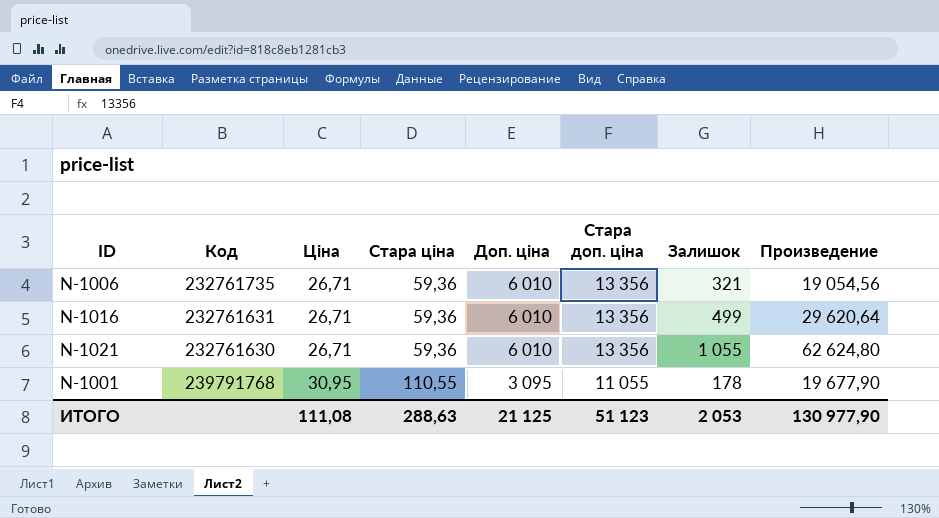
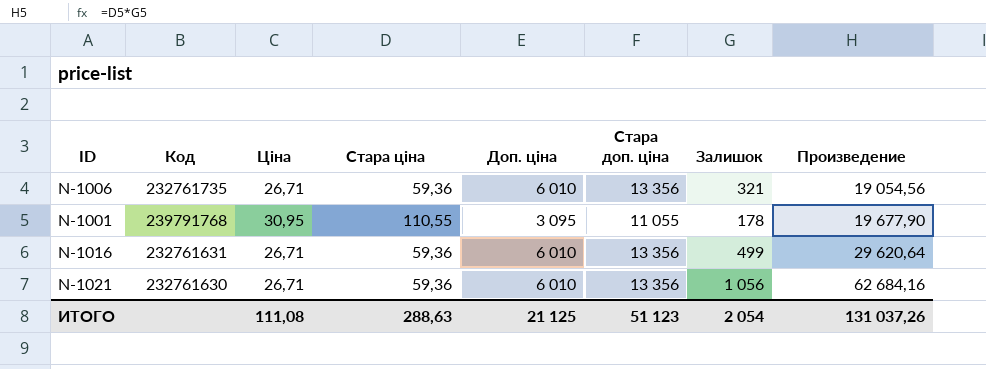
row order: Ціна ascending -> Произведение ascending
N-1021 | Залишок: 1 055 -> 1 056
N-1021 | Произведение: 62 624,80 -> 62 684,16
ИТОГО | Залишок: 2 053 -> 2 054
ИТОГО | Произведение: 130 977,90 -> 131 037,26

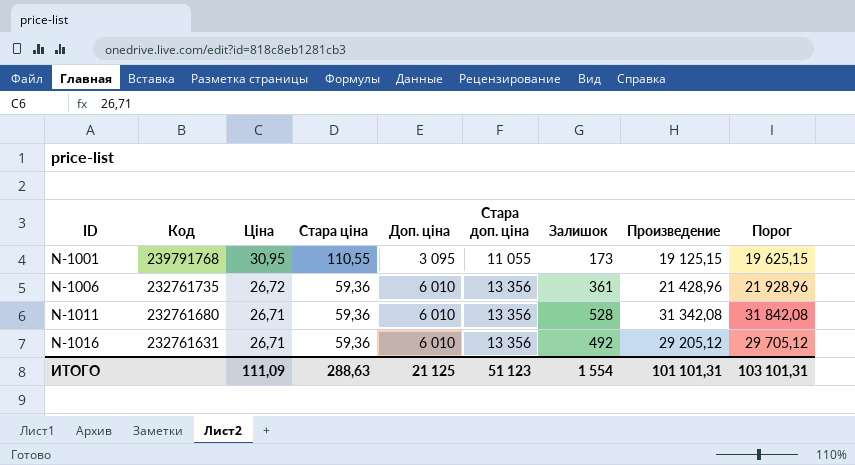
row order: Произведение ascending -> ID ascending
column Порог | formula: none -> [Произведение] + 500
row N-1021: 232761630 | 26,71 | 59,36 | 6 010 | 13 356 | 1 056 | 62 684,16 -> none
N-1001 | Залишок: 178 -> 173
N-1001 | Произведение: 19 677,90 -> 19 125,15
N-1006 | Ціна: 26,71 -> 26,72
N-1006 | Залишок: 321 -> 361
N-1006 | Произведение: 19 054,56 -> 21 428,96
row N-1011: none -> 232761680 | 26,71 | 59,36 | 6 010 | 13 356 | 528 | 31 342,08 | 31 842,08
N-1016 | Залишок: 499 -> 492
N-1016 | Произведение: 29 620,64 -> 29 205,12
ИТОГО | Ціна: 111,08 -> 111,09
ИТОГО | Залишок: 2 054 -> 1 554
ИТОГО | Произведение: 131 037,26 -> 101 101,31

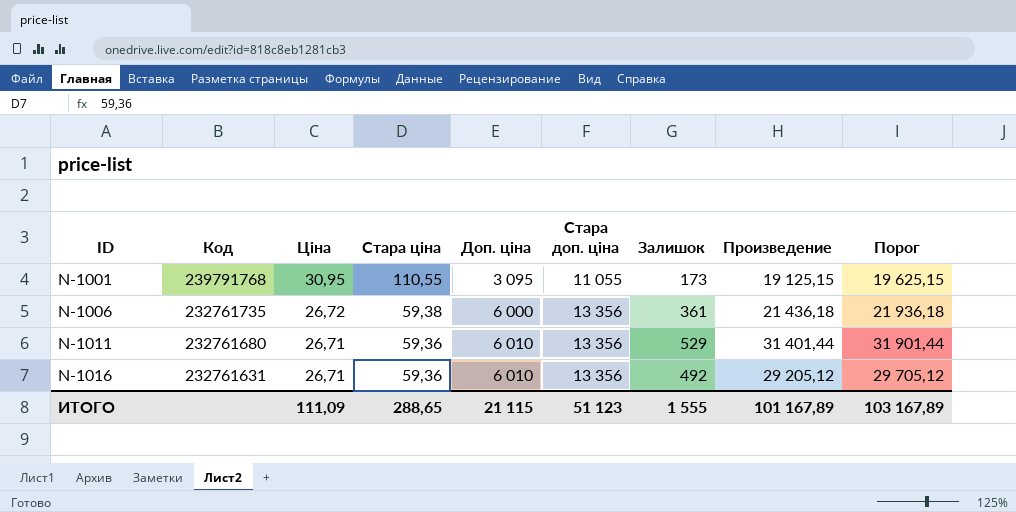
N-1006 | Стара ціна: 59,36 -> 59,38
N-1006 | Доп. ціна: 6 010 -> 6 000
N-1006 | Произведение: 21 428,96 -> 21 436,18
N-1006 | Порог: 21 928,96 -> 21 936,18
N-1011 | Залишок: 528 -> 529
N-1011 | Произведение: 31 342,08 -> 31 401,44
N-1011 | Порог: 31 842,08 -> 31 901,44
ИТОГО | Стара ціна: 288,63 -> 288,65
ИТОГО | Доп. ціна: 21 125 -> 21 115
ИТОГО | Залишок: 1 554 -> 1 555
ИТОГО | Произведение: 101 101,31 -> 101 167,89
ИТОГО | Порог: 103 101,31 -> 103 167,89

